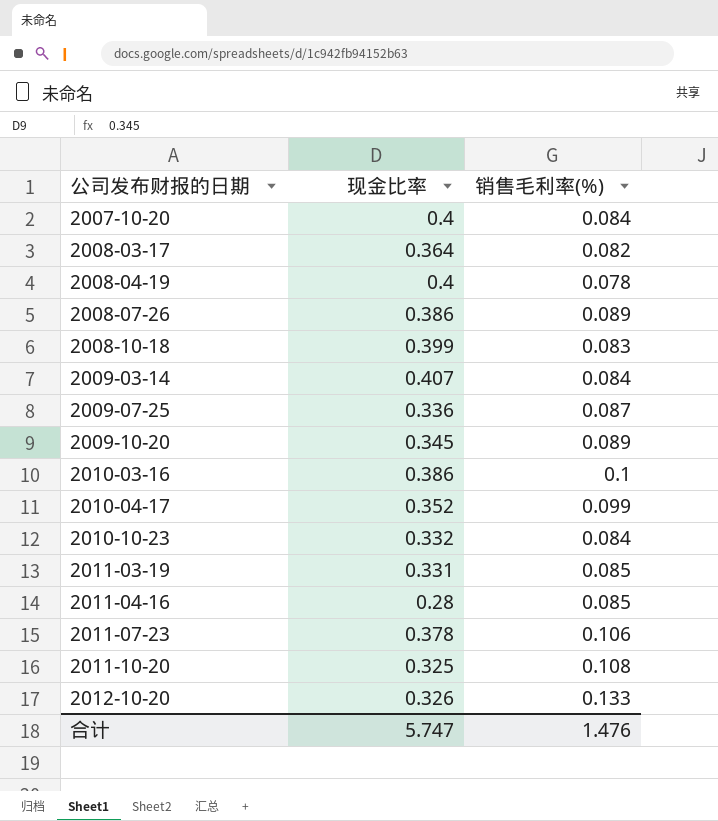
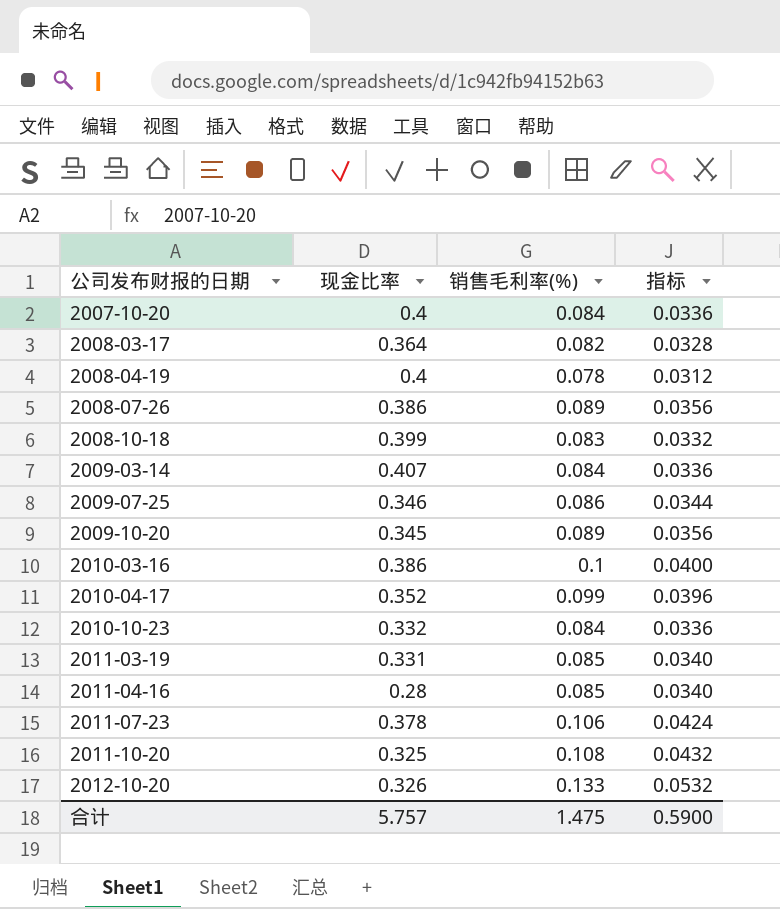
column 指标 | formula: none -> [销售毛利率(%)] * 0.4
2009-07-25 | 现金比率: 0.336 -> 0.346
2009-07-25 | 销售毛利率(%): 0.087 -> 0.086
合计 | 现金比率: 5.747 -> 5.757
合计 | 销售毛利率(%): 1.476 -> 1.475

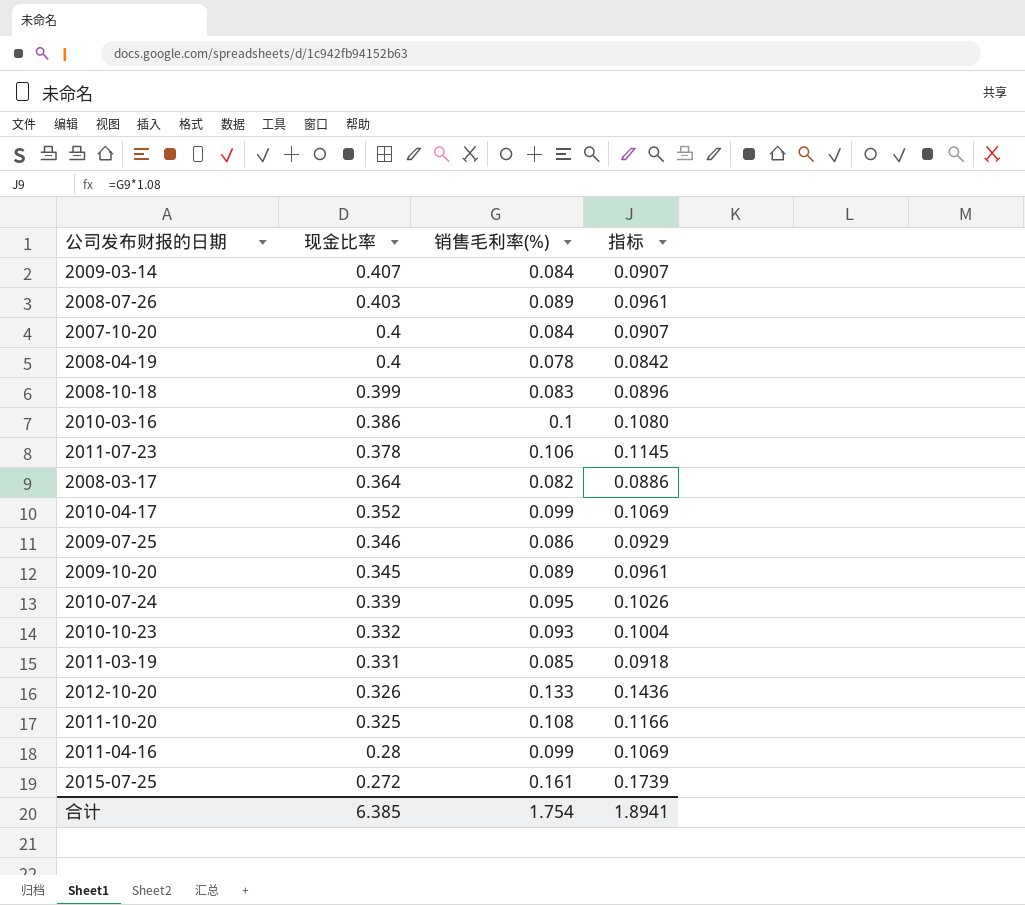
row order: 公司发布财报的日期 ascending -> 现金比率 descending
column 指标 | formula: [销售毛利率(%)] * 0.4 -> [销售毛利率(%)] * 1.08
2008-07-26 | 现金比率: 0.386 -> 0.403
row 2010-07-24: none -> 0.339 | 0.095 | 0.1026
2010-10-23 | 销售毛利率(%): 0.084 -> 0.093
2011-04-16 | 销售毛利率(%): 0.085 -> 0.099
row 2015-07-25: none -> 0.272 | 0.161 | 0.1739
合计 | 现金比率: 5.757 -> 6.385
合计 | 销售毛利率(%): 1.475 -> 1.754
合计 | 指标: 0.5900 -> 1.8941

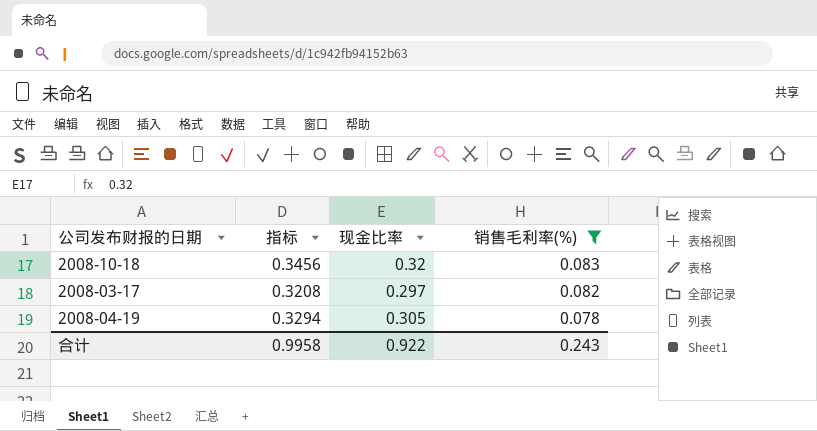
filter: none -> 销售毛利率(%) <= 0.083
row order: 现金比率 descending -> 销售毛利率(%) descending
column 指标 | formula: [销售毛利率(%)] * 1.08 -> [现金比率] * 1.08
column 指标 | position: 4 -> 2
2008-10-18 | 现金比率: 0.399 -> 0.32
2008-03-17 | 现金比率: 0.364 -> 0.297
2008-04-19 | 现金比率: 0.4 -> 0.305
合计 | 指标: 1.8941 -> 0.9958
合计 | 现金比率: 6.385 -> 0.922
合计 | 销售毛利率(%): 1.754 -> 0.243

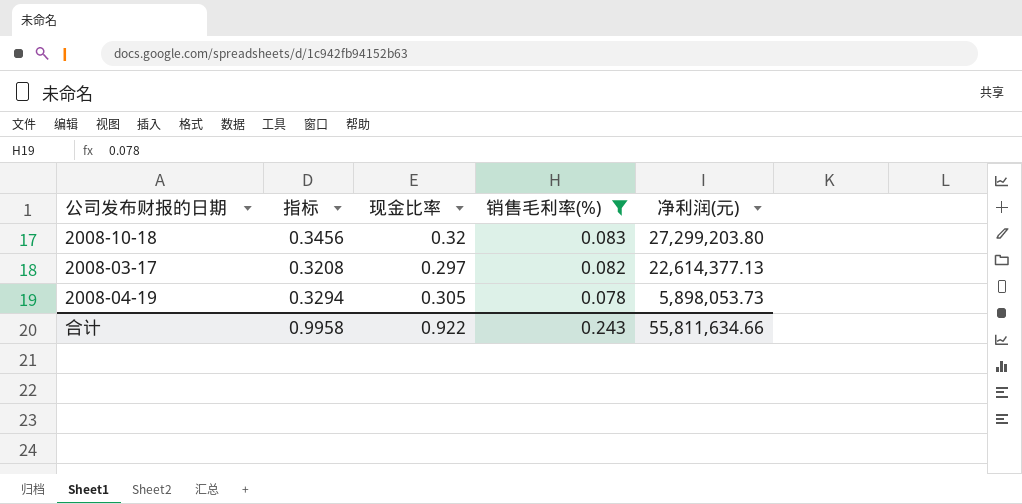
column 净利润(元) | position: none -> 5

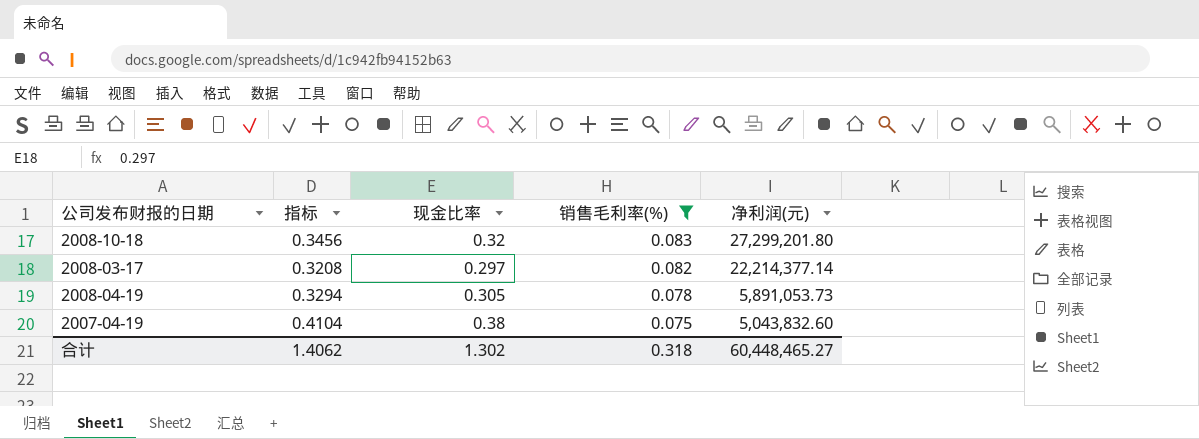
2008-10-18 | 净利润(元): 27,299,203.80 -> 27,299,201.80
2008-03-17 | 净利润(元): 22,614,377.13 -> 22,214,377.14
2008-04-19 | 净利润(元): 5,898,053.73 -> 5,891,053.73
row 2007-04-19: none -> 0.4104 | 0.38 | 0.075 | 5,043,832.60
合计 | 指标: 0.9958 -> 1.4062
合计 | 现金比率: 0.922 -> 1.302
合计 | 销售毛利率(%): 0.243 -> 0.318
合计 | 净利润(元): 55,811,634.66 -> 60,448,465.27

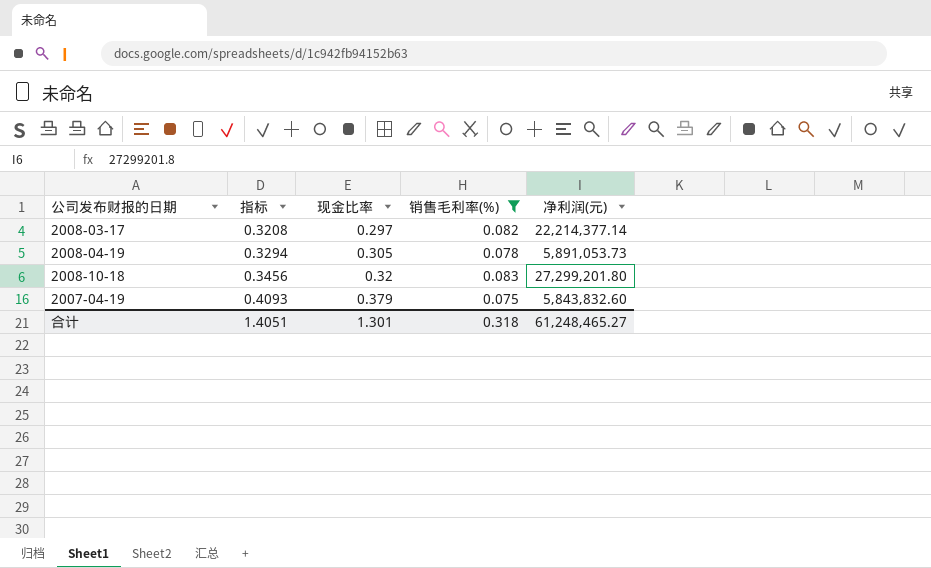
row order: 销售毛利率(%) descending -> 指标 ascending
2007-04-19 | 指标: 0.4104 -> 0.4093
2007-04-19 | 现金比率: 0.38 -> 0.379
2007-04-19 | 净利润(元): 5,043,832.60 -> 5,843,832.60
合计 | 指标: 1.4062 -> 1.4051
合计 | 现金比率: 1.302 -> 1.301
合计 | 净利润(元): 60,448,465.27 -> 61,248,465.27

